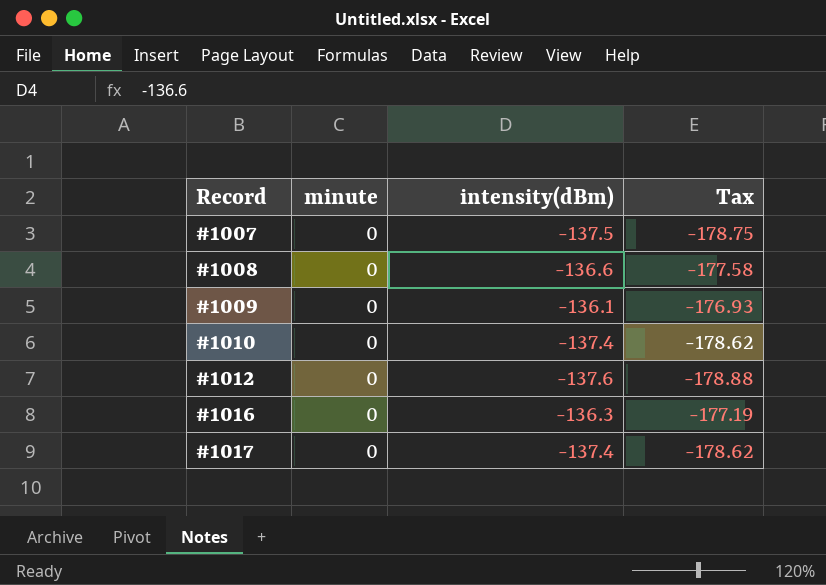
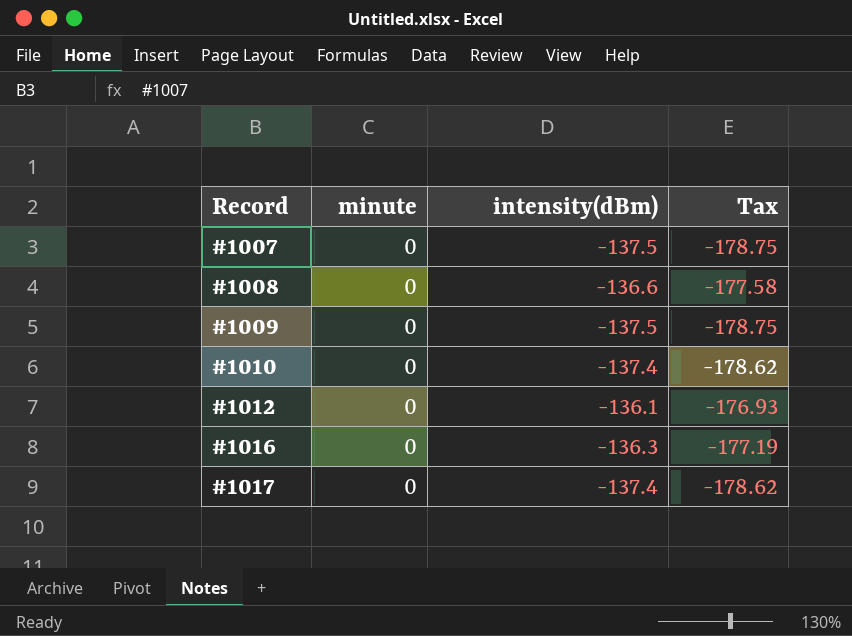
#1009 | intensity(dBm): -136.1 -> -137.5
#1009 | Tax: -176.93 -> -178.75
#1012 | intensity(dBm): -137.6 -> -136.1
#1012 | Tax: -178.88 -> -176.93

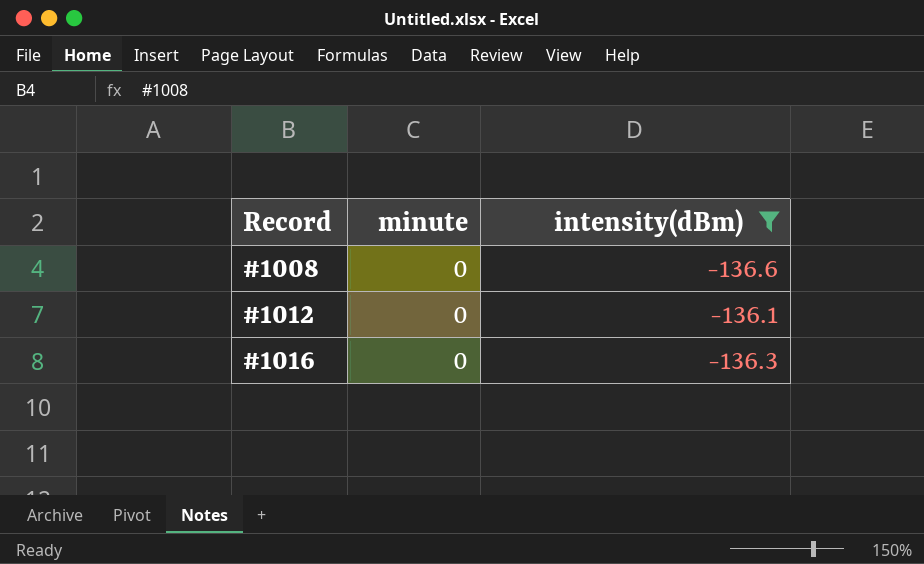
filter: none -> intensity(dBm) >= -136.6
column Tax | formula: [intensity(dBm)] * 1.3 -> none

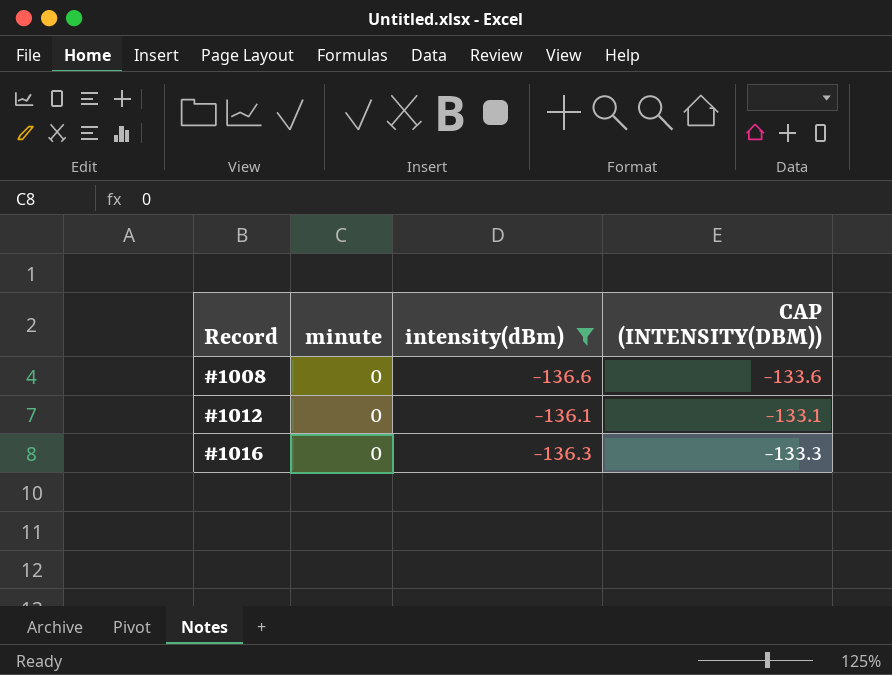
column CAP (INTENSITY(DBM)) | formula: none -> [intensity(dBm)] + 3

